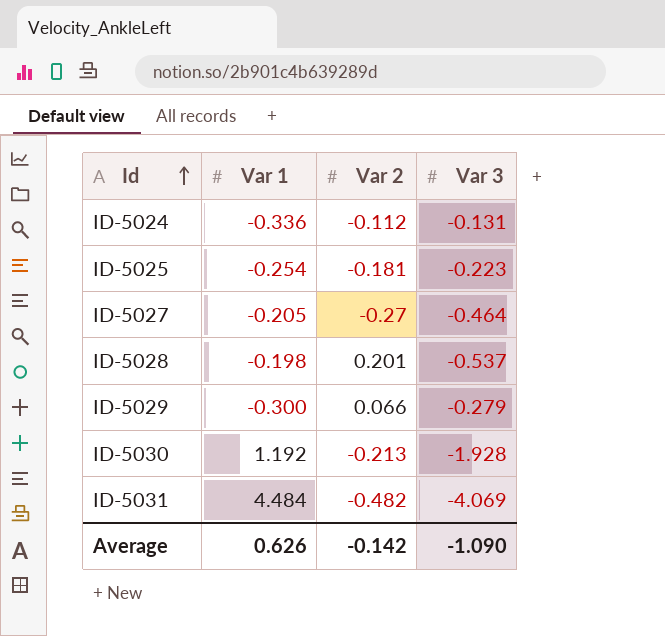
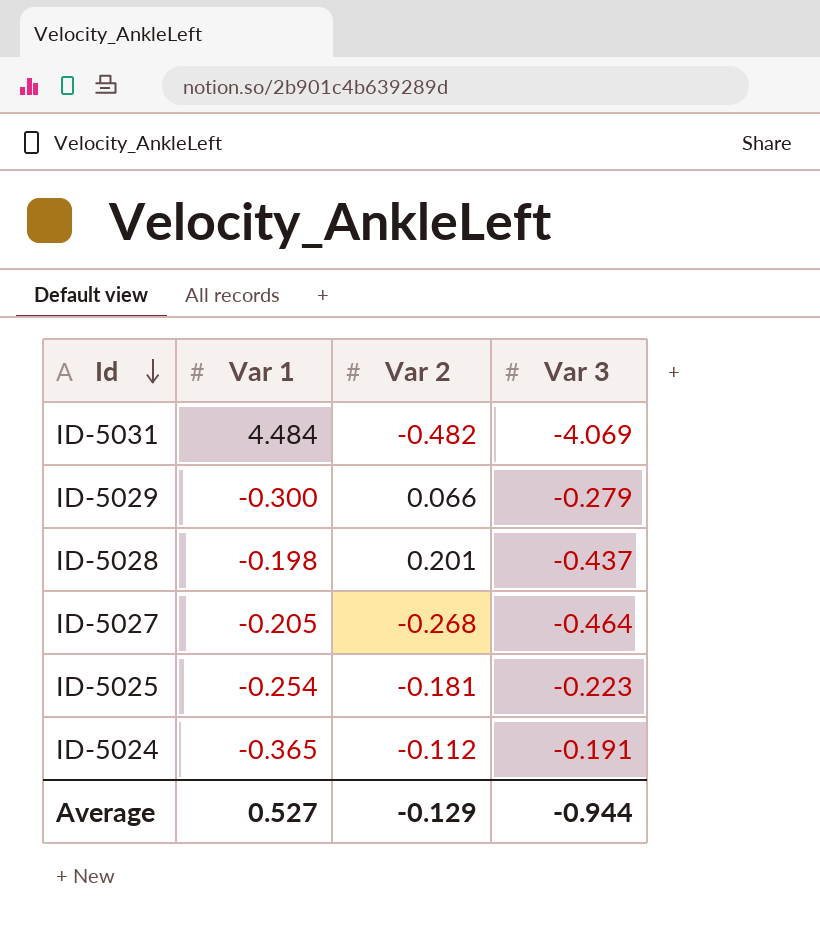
row order: Id ascending -> Id descending
row ID-5030: 1.192 | -0.213 | -1.928 -> none
ID-5028 | Var 3: -0.537 -> -0.437
ID-5027 | Var 2: -0.27 -> -0.268
ID-5024 | Var 1: -0.336 -> -0.365
ID-5024 | Var 3: -0.131 -> -0.191
Average | Var 1: 0.626 -> 0.527
Average | Var 2: -0.142 -> -0.129
Average | Var 3: -1.090 -> -0.944

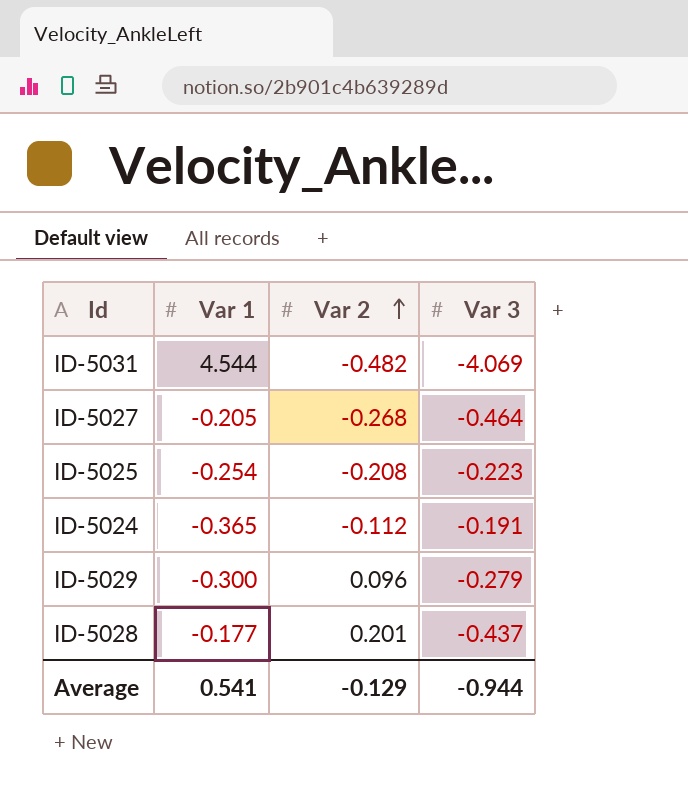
row order: Id descending -> Var 2 ascending
ID-5031 | Var 1: 4.484 -> 4.544
ID-5025 | Var 2: -0.181 -> -0.208
ID-5029 | Var 2: 0.066 -> 0.096
ID-5028 | Var 1: -0.198 -> -0.177
Average | Var 1: 0.527 -> 0.541

